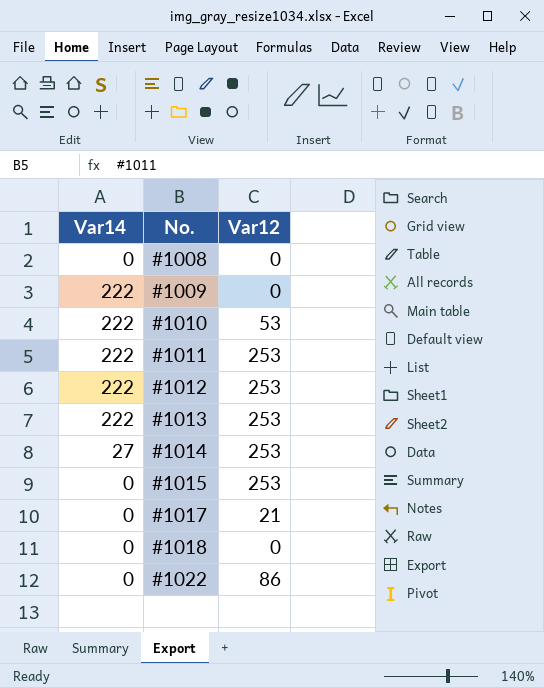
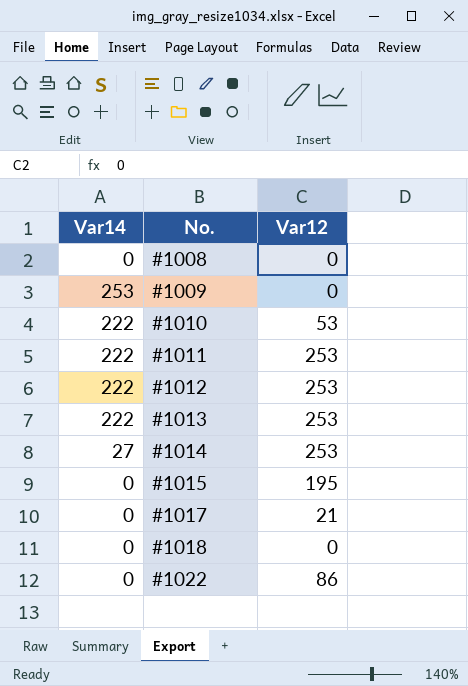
#1009 | Var14: 222 -> 253
#1015 | Var12: 253 -> 195

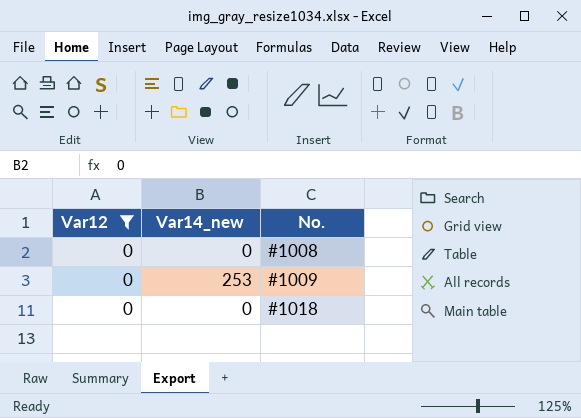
filter: none -> Var12 = 0
column Var12 | position: 3 -> 1
column name: Var14 -> Var14_new

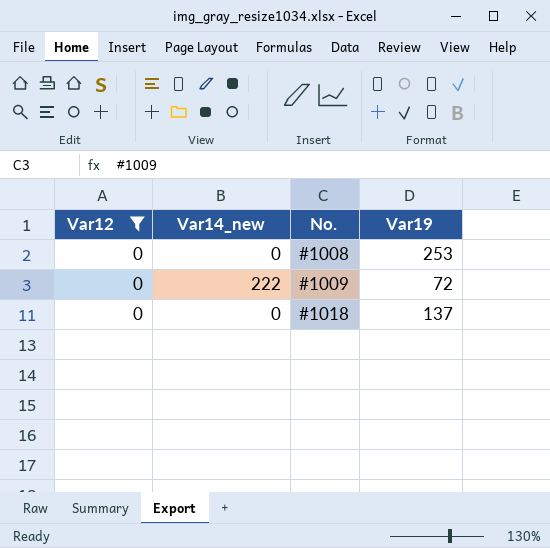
column Var19 | position: none -> 4
#1009 | Var14_new: 253 -> 222

